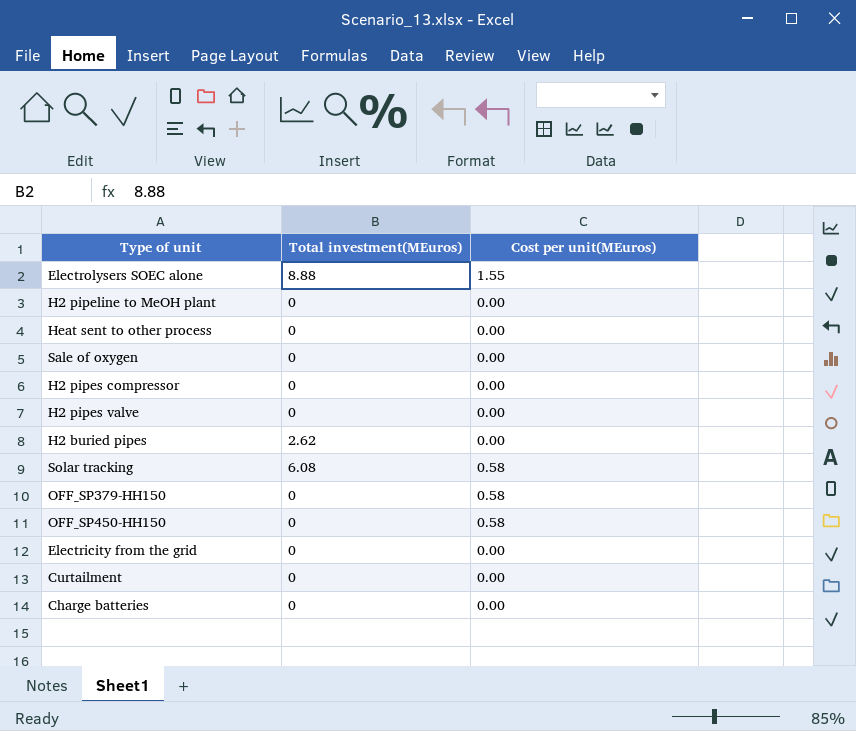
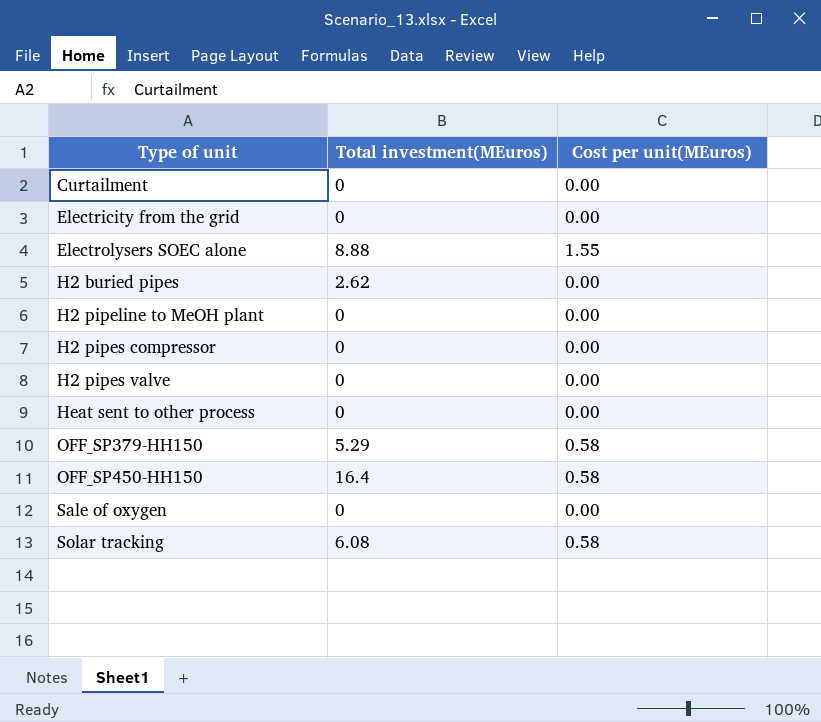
row order: none -> Type of unit ascending
row Charge batteries: 0 | 0.00 -> none
OFF_SP379-HH150 | Total investment(MEuros): 0 -> 5.29
OFF_SP450-HH150 | Total investment(MEuros): 0 -> 16.4

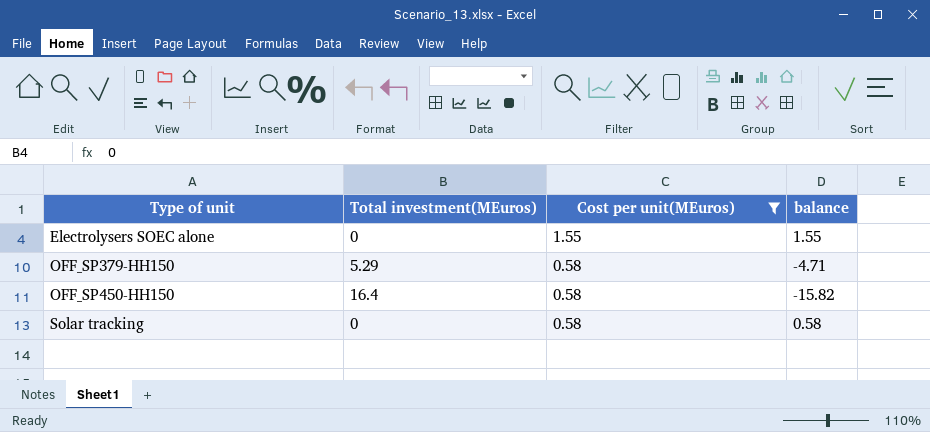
filter: none -> Cost per unit(MEuros) != 0.00
column balance | formula: none -> [Cost per unit(MEuros)] - [Total investment(MEuros)]
Electrolysers SOEC alone | Total investment(MEuros): 8.88 -> 0
Solar tracking | Total investment(MEuros): 6.08 -> 0

